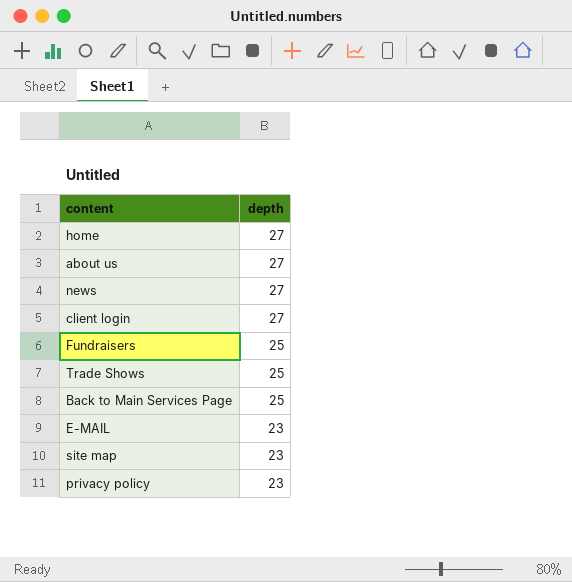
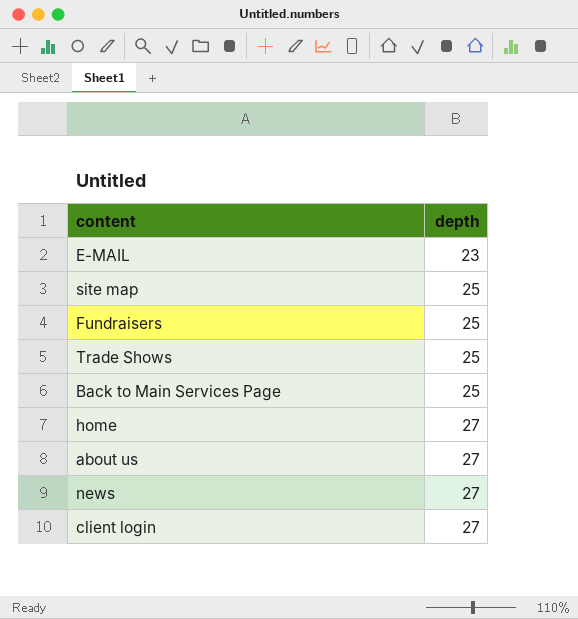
row order: depth descending -> depth ascending
row privacy policy: 23 -> none
site map | depth: 23 -> 25

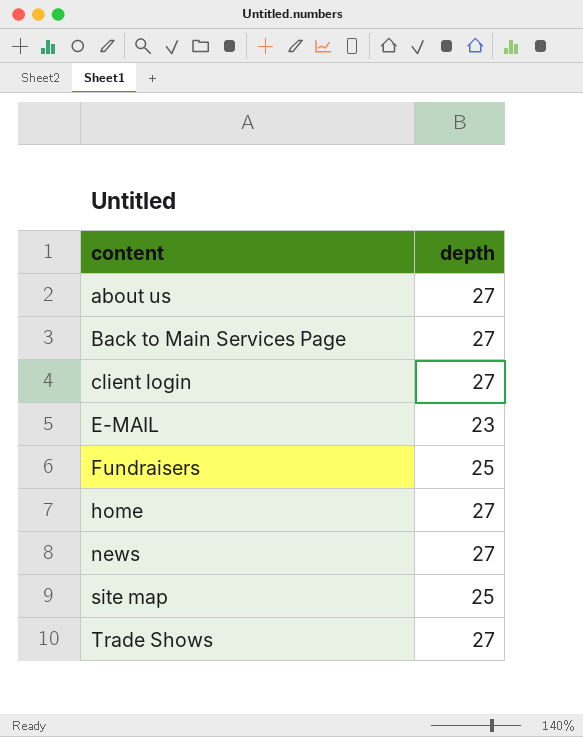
row order: depth ascending -> content ascending
Back to Main Services Page | depth: 25 -> 27
Trade Shows | depth: 25 -> 27

